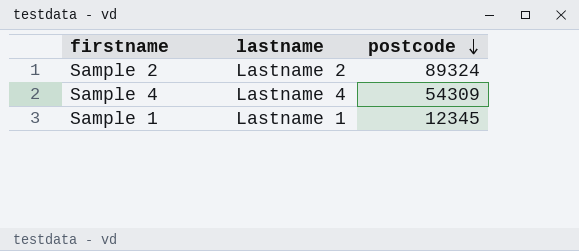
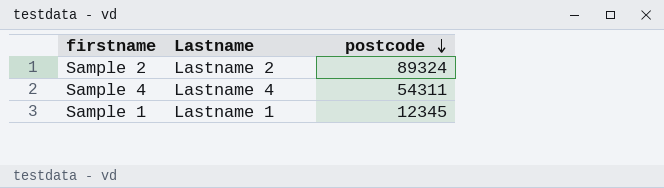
column name: lastname -> Lastname
Sample 4 | postcode: 54309 -> 54311

